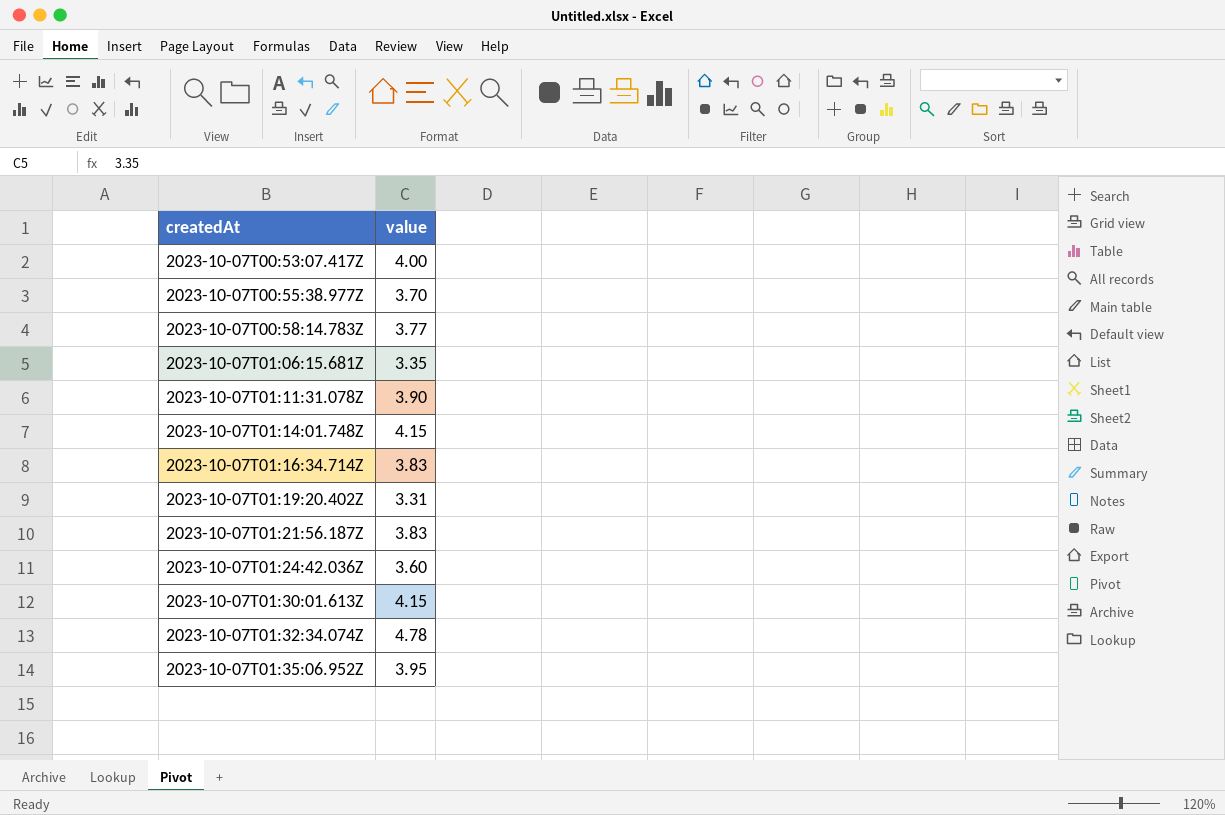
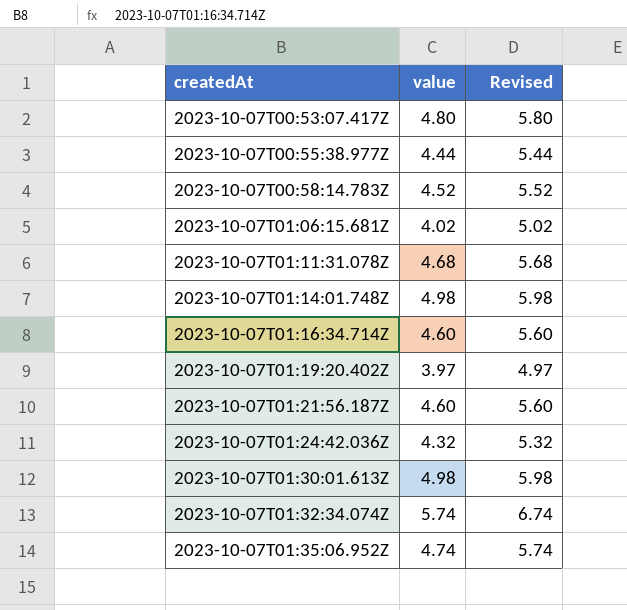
column Revised | formula: none -> [value] + 1
2023-10-07T00:53:07.417Z | value: 4.00 -> 4.80
2023-10-07T00:55:38.977Z | value: 3.70 -> 4.44
2023-10-07T00:58:14.783Z | value: 3.77 -> 4.52
2023-10-07T01:06:15.681Z | value: 3.35 -> 4.02
2023-10-07T01:11:31.078Z | value: 3.90 -> 4.68
2023-10-07T01:14:01.748Z | value: 4.15 -> 4.98
2023-10-07T01:16:34.714Z | value: 3.83 -> 4.60
2023-10-07T01:19:20.402Z | value: 3.31 -> 3.97
2023-10-07T01:21:56.187Z | value: 3.83 -> 4.60
2023-10-07T01:24:42.036Z | value: 3.60 -> 4.32
2023-10-07T01:30:01.613Z | value: 4.15 -> 4.98
2023-10-07T01:32:34.074Z | value: 4.78 -> 5.74
2023-10-07T01:35:06.952Z | value: 3.95 -> 4.74

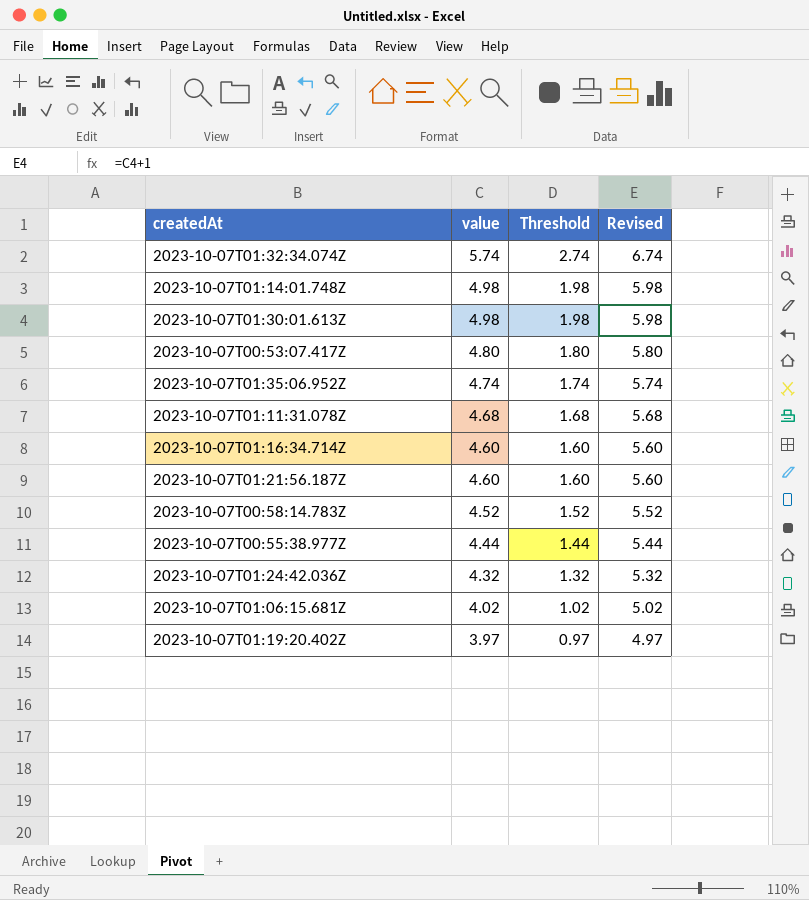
row order: createdAt ascending -> value descending
column Threshold | formula: none -> [value] - 3

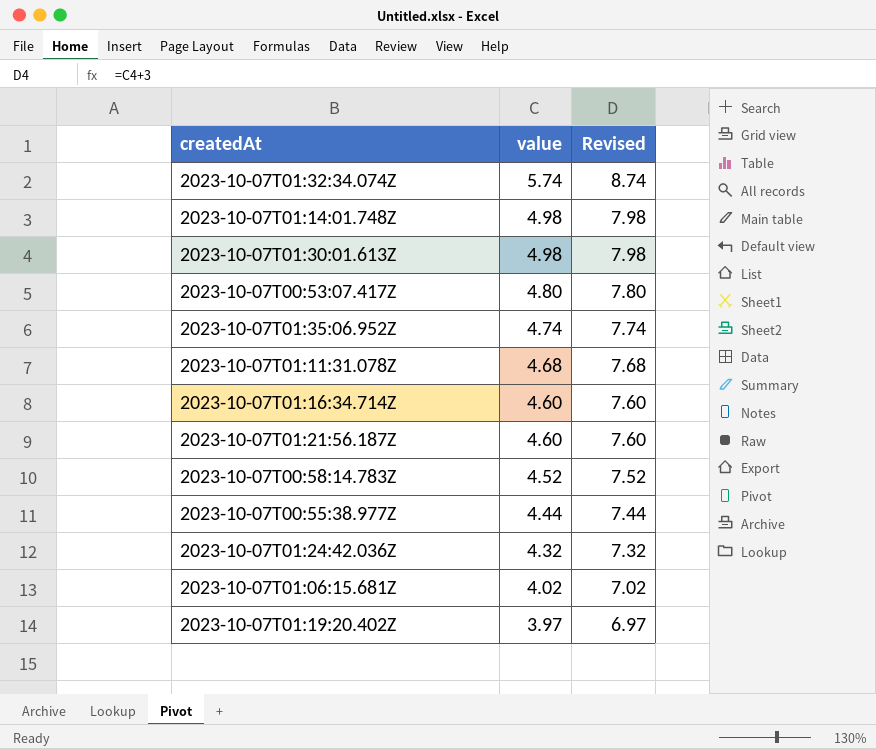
column Threshold | formula: [value] - 3 -> none
column Revised | formula: [value] + 1 -> [value] + 3

